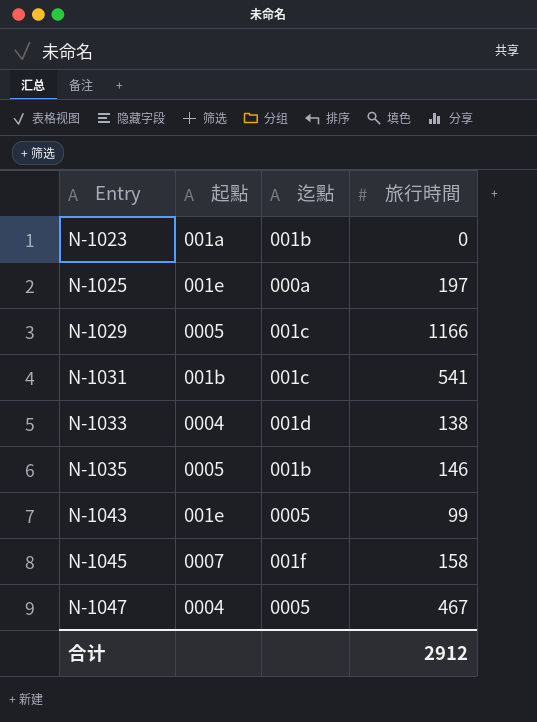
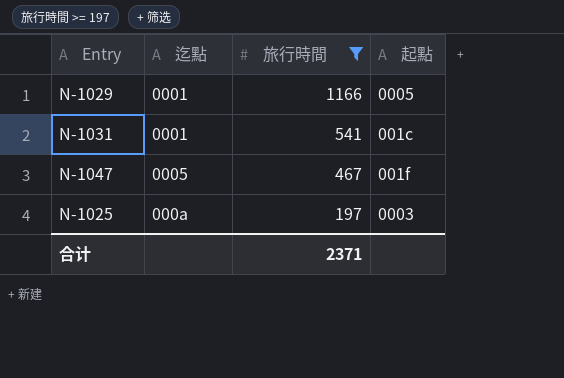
filter: none -> 旅行時間 >= 197
row order: Entry ascending -> 旅行時間 descending
column 起點 | position: 2 -> 4
N-1029 | 迄點: 001c -> 0001
N-1031 | 迄點: 001c -> 0001
N-1031 | 起點: 001b -> 001c
N-1047 | 起點: 0004 -> 001f
N-1025 | 起點: 001e -> 0003
合计 | 旅行時間: 2912 -> 2371

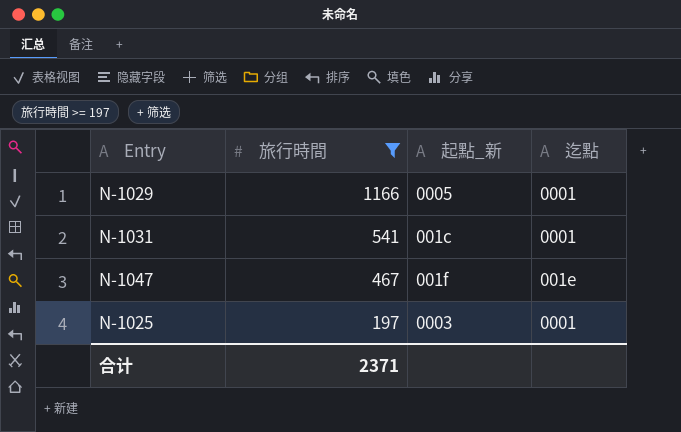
column name: 起點 -> 起點_新
column 迄點 | position: 2 -> 4
N-1047 | 迄點: 0005 -> 001e
N-1025 | 迄點: 000a -> 0001

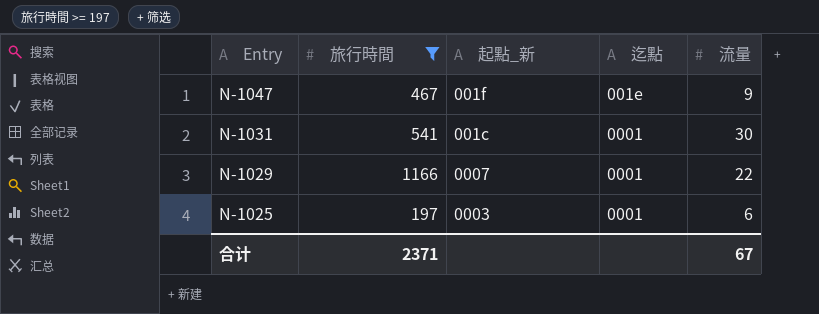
row order: 旅行時間 descending -> Entry descending
column 流量 | position: none -> 5
N-1029 | 起點_新: 0005 -> 0007

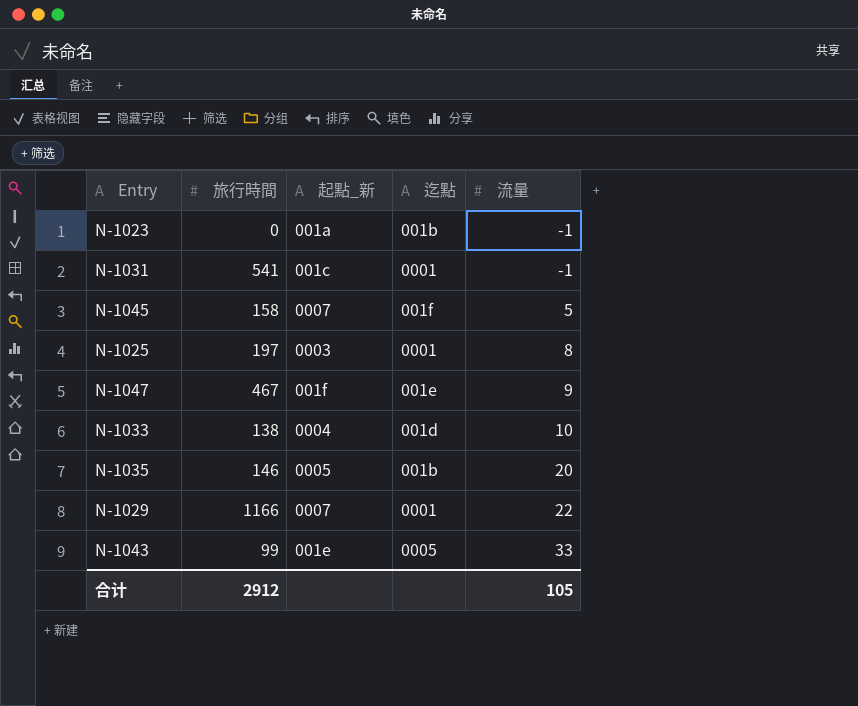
filter: 旅行時間 >= 197 -> none
row order: Entry descending -> 流量 ascending
N-1031 | 流量: 30 -> -1
N-1025 | 流量: 6 -> 8
合计 | 旅行時間: 2371 -> 2912
合计 | 流量: 67 -> 105

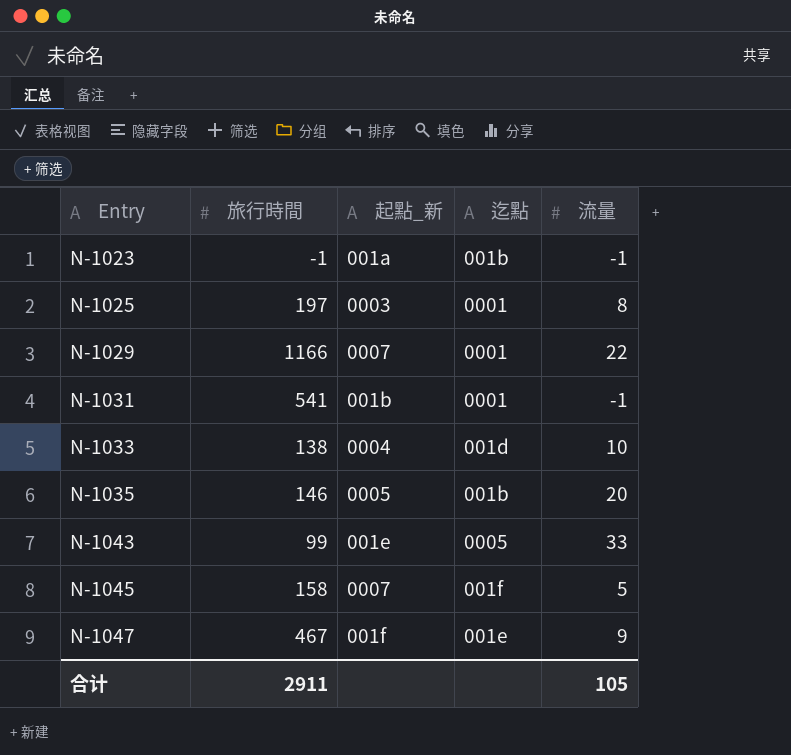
row order: 流量 ascending -> Entry ascending
N-1023 | 旅行時間: 0 -> -1
N-1031 | 起點_新: 001c -> 001b
合计 | 旅行時間: 2912 -> 2911

